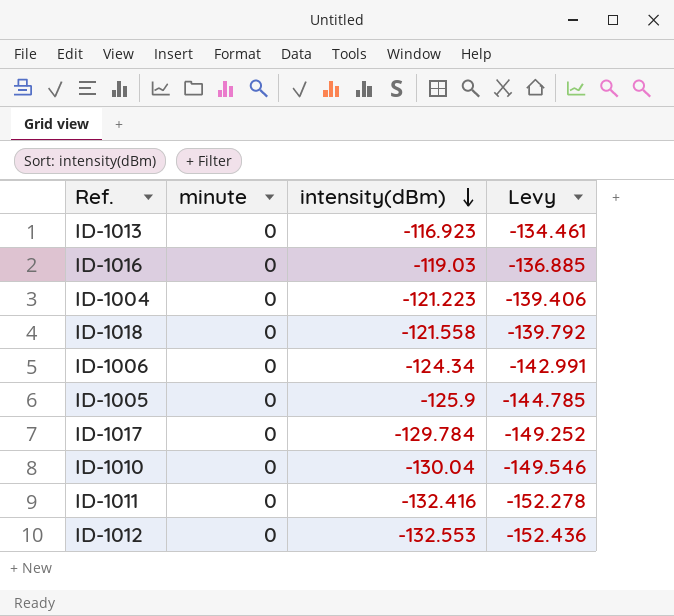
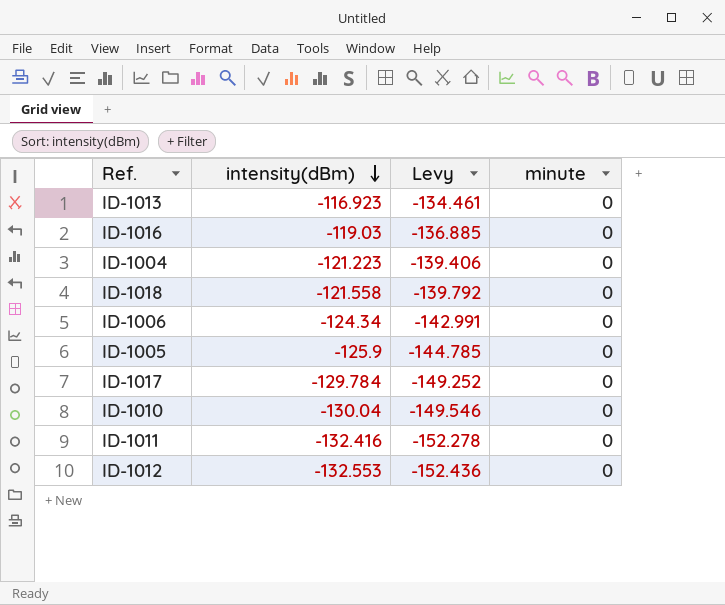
column minute | position: 2 -> 4

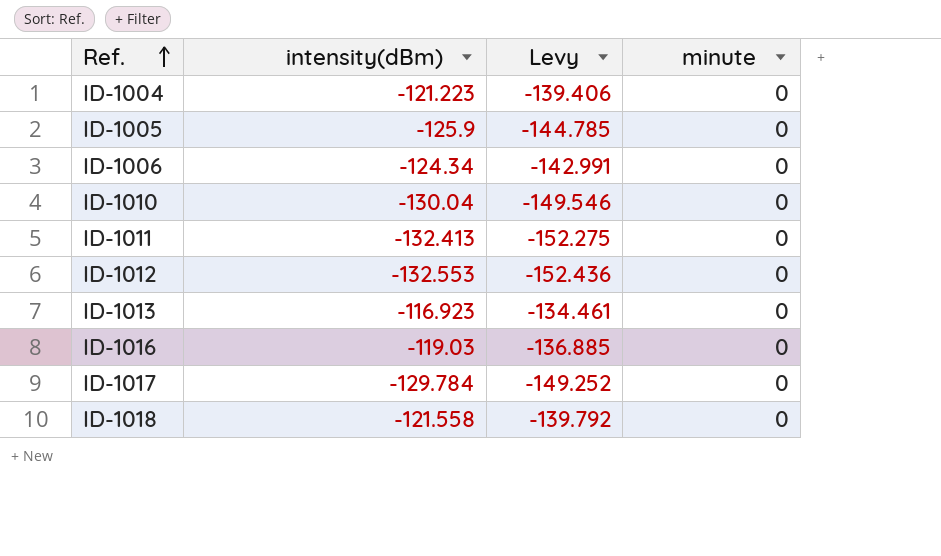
row order: intensity(dBm) descending -> Ref. ascending
ID-1011 | intensity(dBm): -132.416 -> -132.413
ID-1011 | Levy: -152.278 -> -152.275

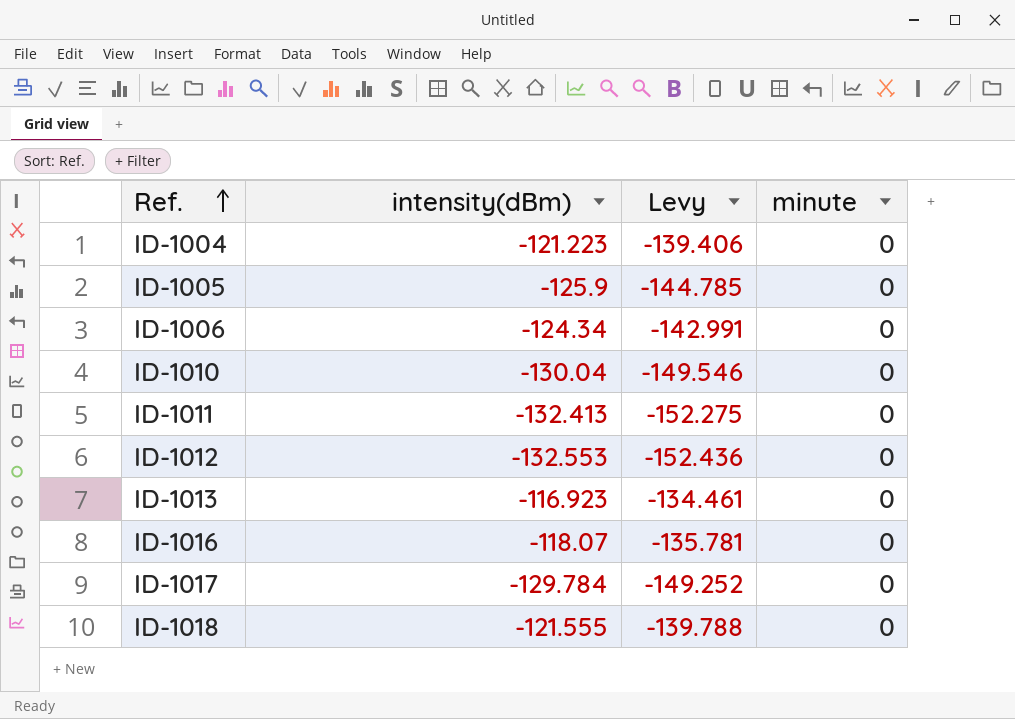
ID-1016 | intensity(dBm): -119.03 -> -118.07
ID-1016 | Levy: -136.885 -> -135.781
ID-1018 | intensity(dBm): -121.558 -> -121.555
ID-1018 | Levy: -139.792 -> -139.788

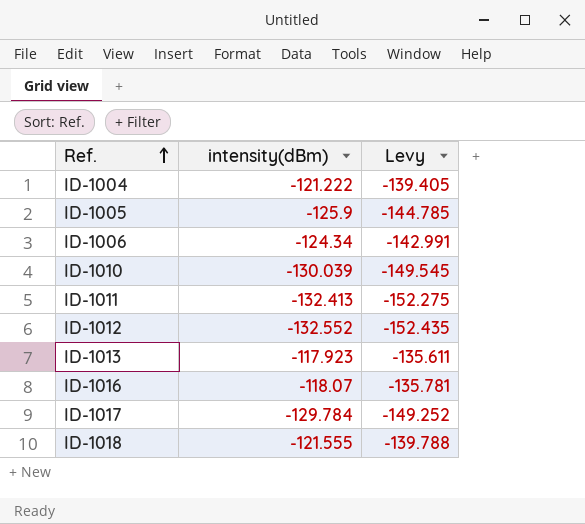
column minute | position: 4 -> none
ID-1004 | intensity(dBm): -121.223 -> -121.222
ID-1004 | Levy: -139.406 -> -139.405
ID-1010 | intensity(dBm): -130.04 -> -130.039
ID-1010 | Levy: -149.546 -> -149.545
ID-1012 | intensity(dBm): -132.553 -> -132.552
ID-1012 | Levy: -152.436 -> -152.435
ID-1013 | intensity(dBm): -116.923 -> -117.923
ID-1013 | Levy: -134.461 -> -135.611

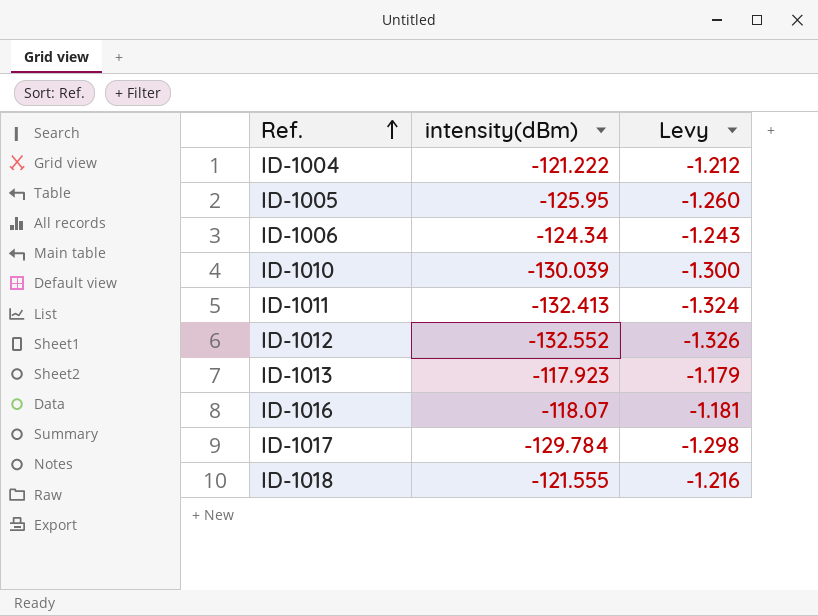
column Levy | formula: [intensity(dBm)] * 1.15 -> [intensity(dBm)] * 0.01
ID-1005 | intensity(dBm): -125.9 -> -125.95

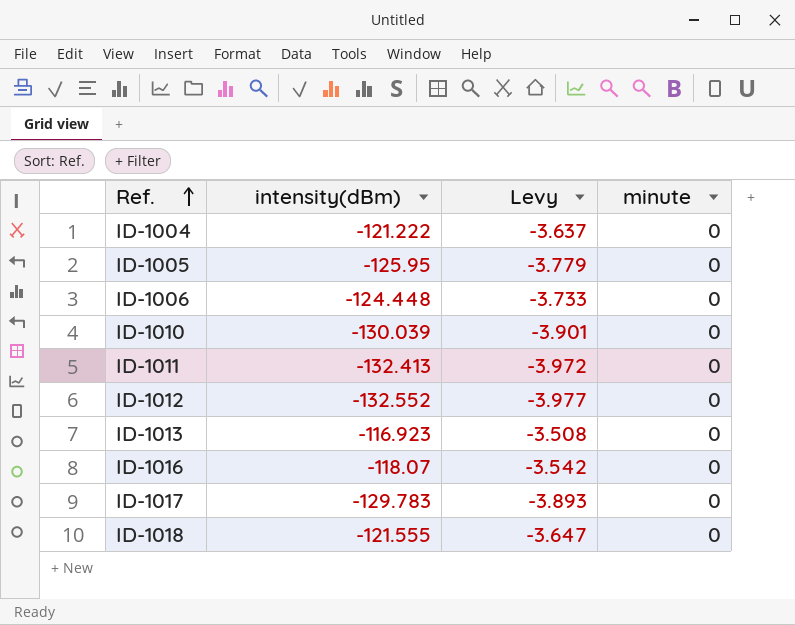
column Levy | formula: [intensity(dBm)] * 0.01 -> [intensity(dBm)] * 0.03
column minute | position: none -> 4
ID-1006 | intensity(dBm): -124.34 -> -124.448
ID-1013 | intensity(dBm): -117.923 -> -116.923
ID-1017 | intensity(dBm): -129.784 -> -129.783

